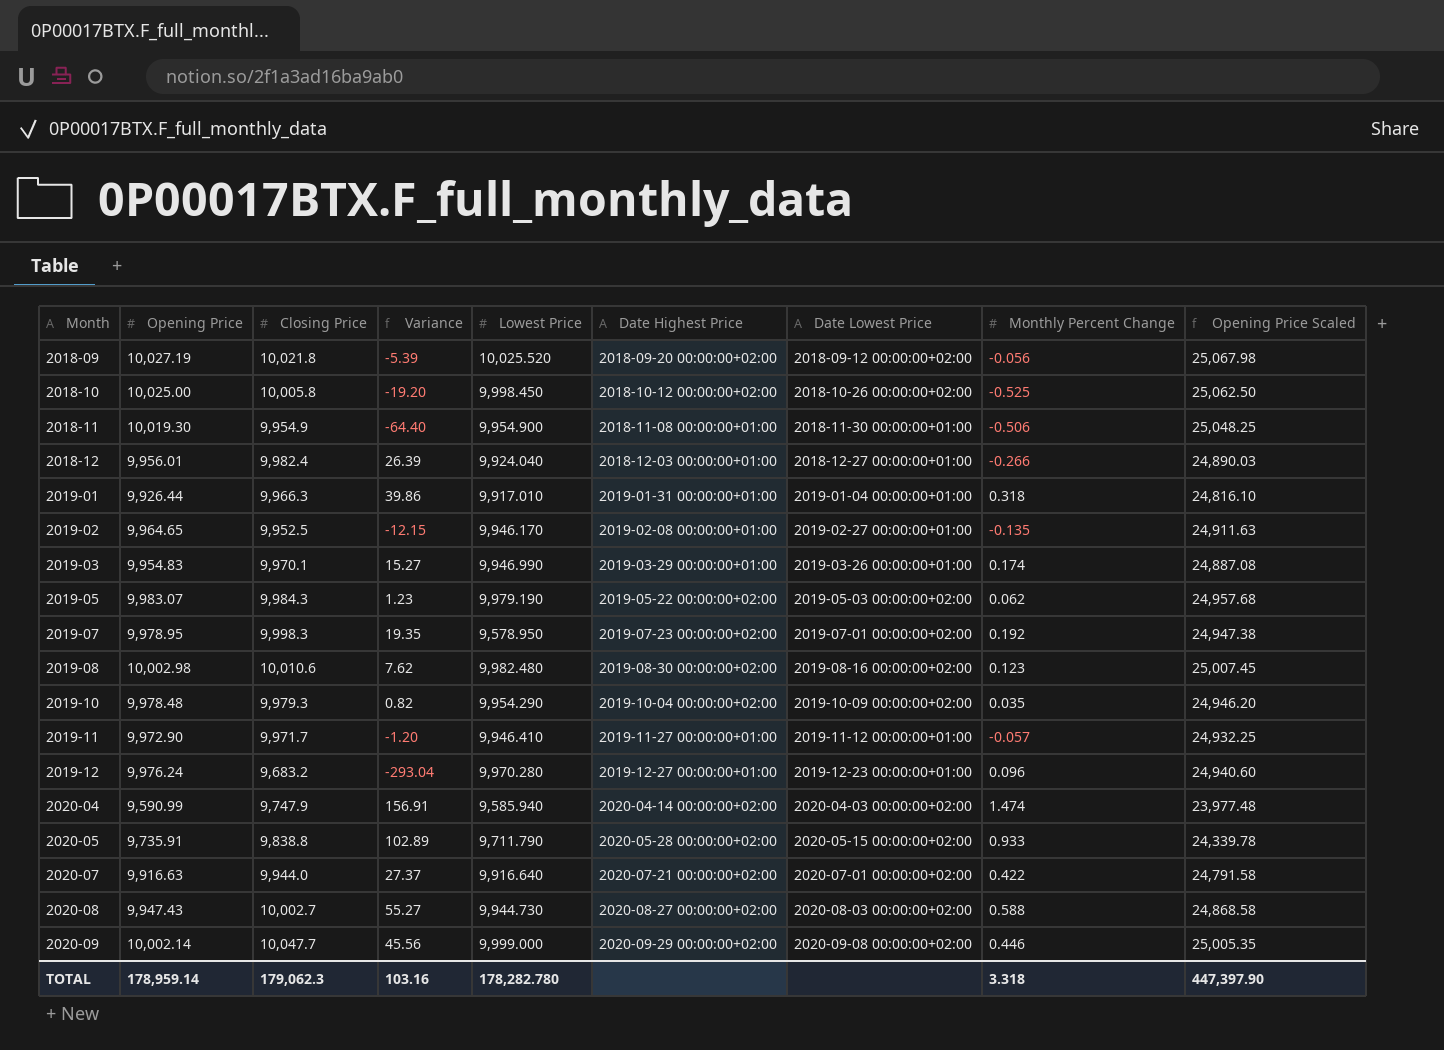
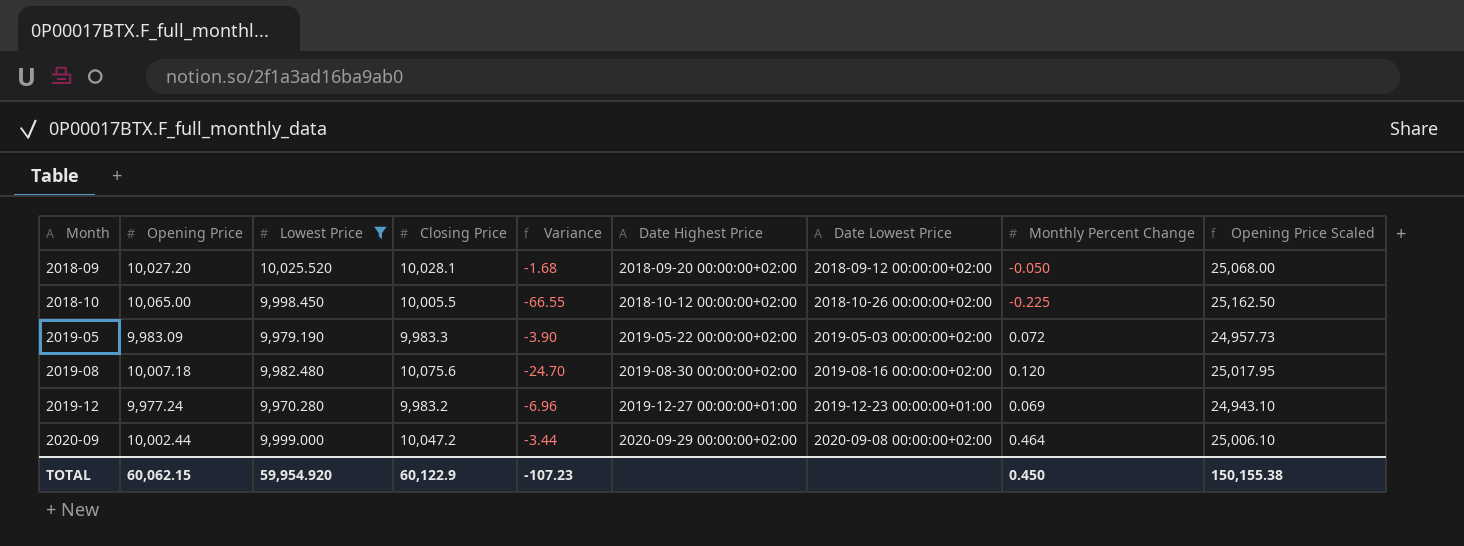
filter: none -> Lowest Price >= 9,970.280
column Lowest Price | position: 5 -> 3
column Variance | formula: [Closing Price] - [Opening Price] -> [Lowest Price] - [Opening Price]
2018-09 | Opening Price: 10,027.19 -> 10,027.20
2018-09 | Closing Price: 10,021.8 -> 10,028.1
2018-09 | Monthly Percent Change: -0.056 -> -0.050
2018-09 | Opening Price Scaled: 25,067.98 -> 25,068.00
2018-10 | Opening Price: 10,025.00 -> 10,065.00
2018-10 | Closing Price: 10,005.8 -> 10,005.5
2018-10 | Monthly Percent Change: -0.525 -> -0.225
2018-10 | Opening Price Scaled: 25,062.50 -> 25,162.50
2019-05 | Opening Price: 9,983.07 -> 9,983.09
2019-05 | Closing Price: 9,984.3 -> 9,983.3
2019-05 | Monthly Percent Change: 0.062 -> 0.072
2019-05 | Opening Price Scaled: 24,957.68 -> 24,957.73
2019-08 | Opening Price: 10,002.98 -> 10,007.18
2019-08 | Closing Price: 10,010.6 -> 10,075.6
2019-08 | Monthly Percent Change: 0.123 -> 0.120
2019-08 | Opening Price Scaled: 25,007.45 -> 25,017.95
2019-12 | Opening Price: 9,976.24 -> 9,977.24
2019-12 | Closing Price: 9,683.2 -> 9,983.2
2019-12 | Monthly Percent Change: 0.096 -> 0.069
2019-12 | Opening Price Scaled: 24,940.60 -> 24,943.10
2020-09 | Opening Price: 10,002.14 -> 10,002.44
2020-09 | Closing Price: 10,047.7 -> 10,047.2
2020-09 | Monthly Percent Change: 0.446 -> 0.464
2020-09 | Opening Price Scaled: 25,005.35 -> 25,006.10
TOTAL | Opening Price: 178,959.14 -> 60,062.15
TOTAL | Lowest Price: 178,282.780 -> 59,954.920
TOTAL | Closing Price: 179,062.3 -> 60,122.9
TOTAL | Variance: 103.16 -> -107.23
TOTAL | Monthly Percent Change: 3.318 -> 0.450
TOTAL | Opening Price Scaled: 447,397.90 -> 150,155.38

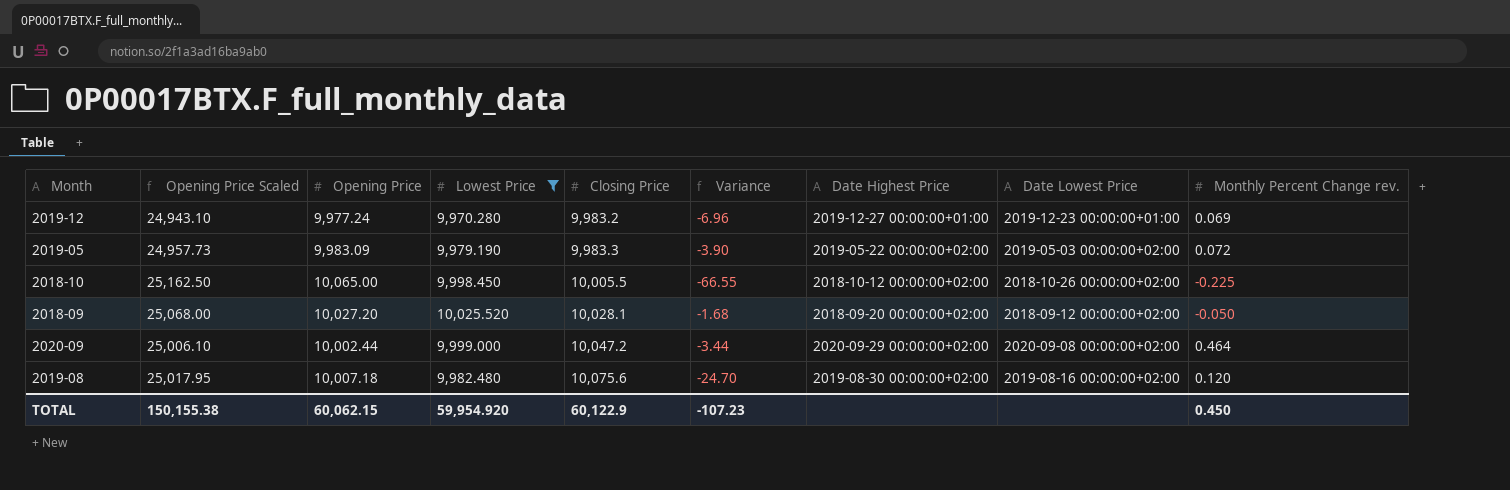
row order: Month ascending -> Closing Price ascending
column Opening Price Scaled | position: 9 -> 2
column name: Monthly Percent Change -> Monthly Percent Change rev.

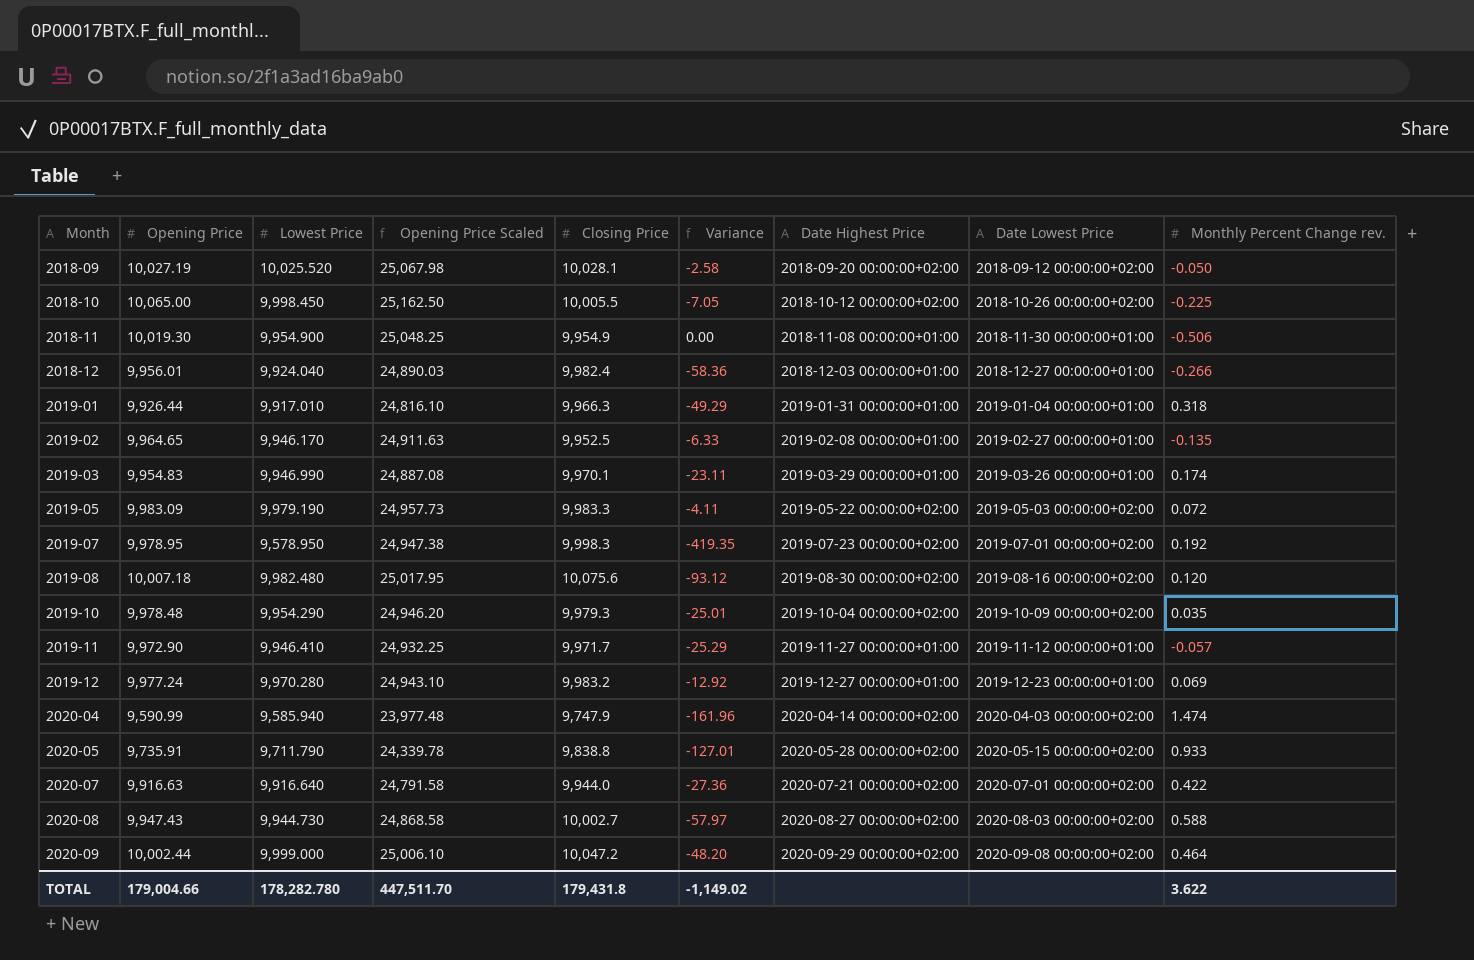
filter: Lowest Price >= 9,970.280 -> none
row order: Closing Price ascending -> Month ascending
column Opening Price Scaled | position: 2 -> 4
column Variance | formula: [Lowest Price] - [Opening Price] -> [Lowest Price] - [Closing Price]
2018-09 | Opening Price: 10,027.20 -> 10,027.19
2018-09 | Opening Price Scaled: 25,068.00 -> 25,067.98
TOTAL | Opening Price: 60,062.15 -> 179,004.66
TOTAL | Lowest Price: 59,954.920 -> 178,282.780
TOTAL | Opening Price Scaled: 150,155.38 -> 447,511.70
TOTAL | Closing Price: 60,122.9 -> 179,431.8
TOTAL | Variance: -107.23 -> -1,149.02
TOTAL | Monthly Percent Change rev.: 0.450 -> 3.622

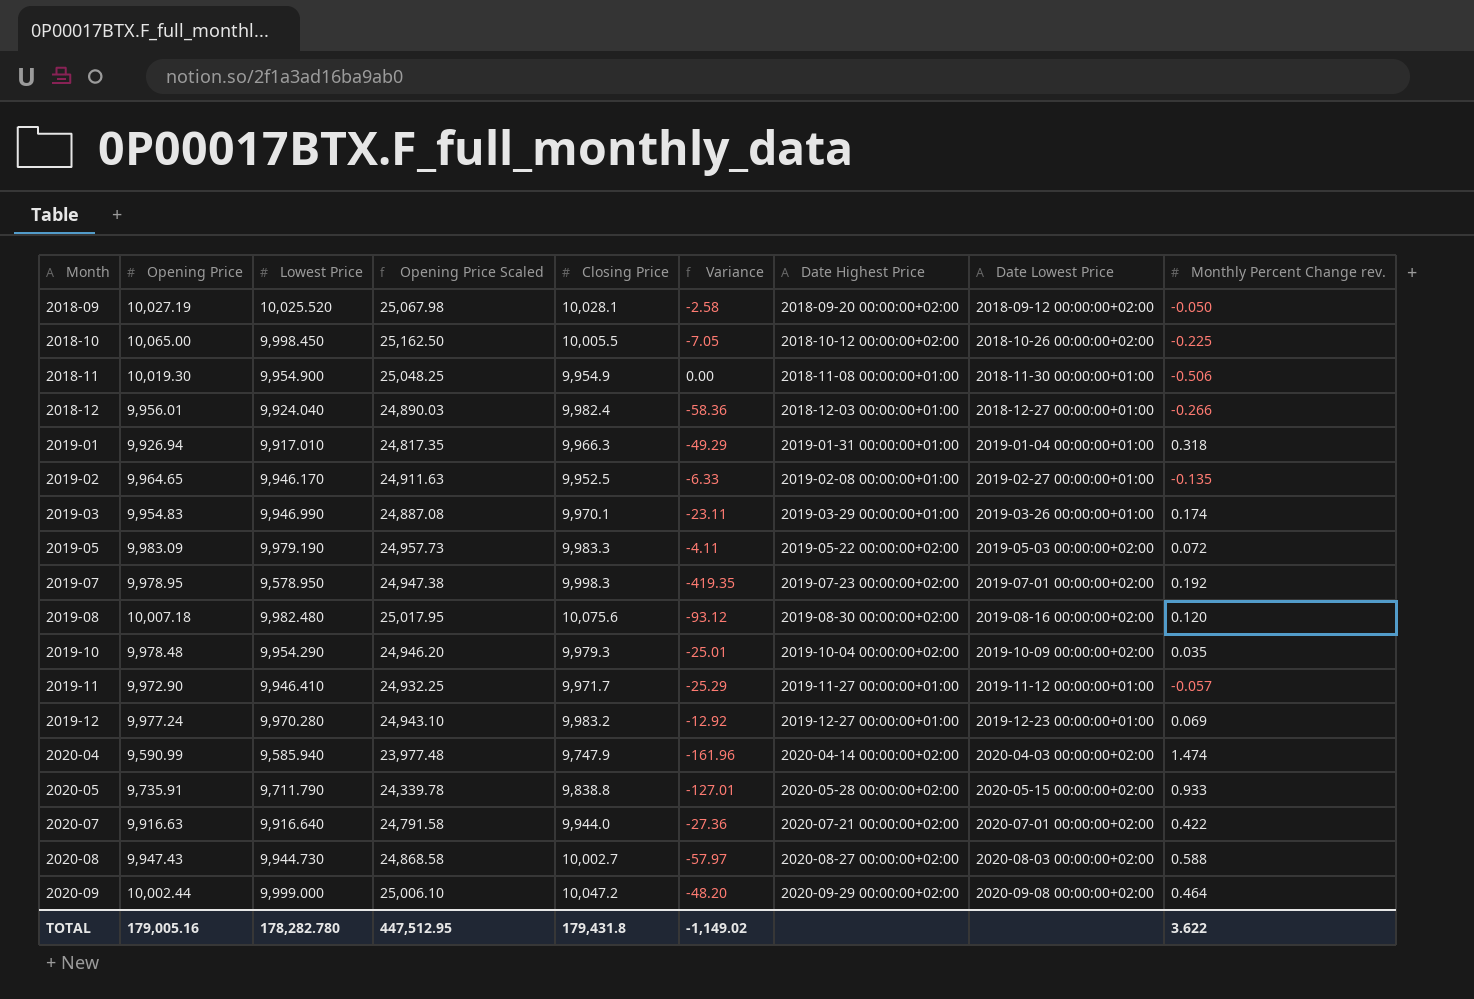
2019-01 | Opening Price: 9,926.44 -> 9,926.94
2019-01 | Opening Price Scaled: 24,816.10 -> 24,817.35
TOTAL | Opening Price: 179,004.66 -> 179,005.16
TOTAL | Opening Price Scaled: 447,511.70 -> 447,512.95

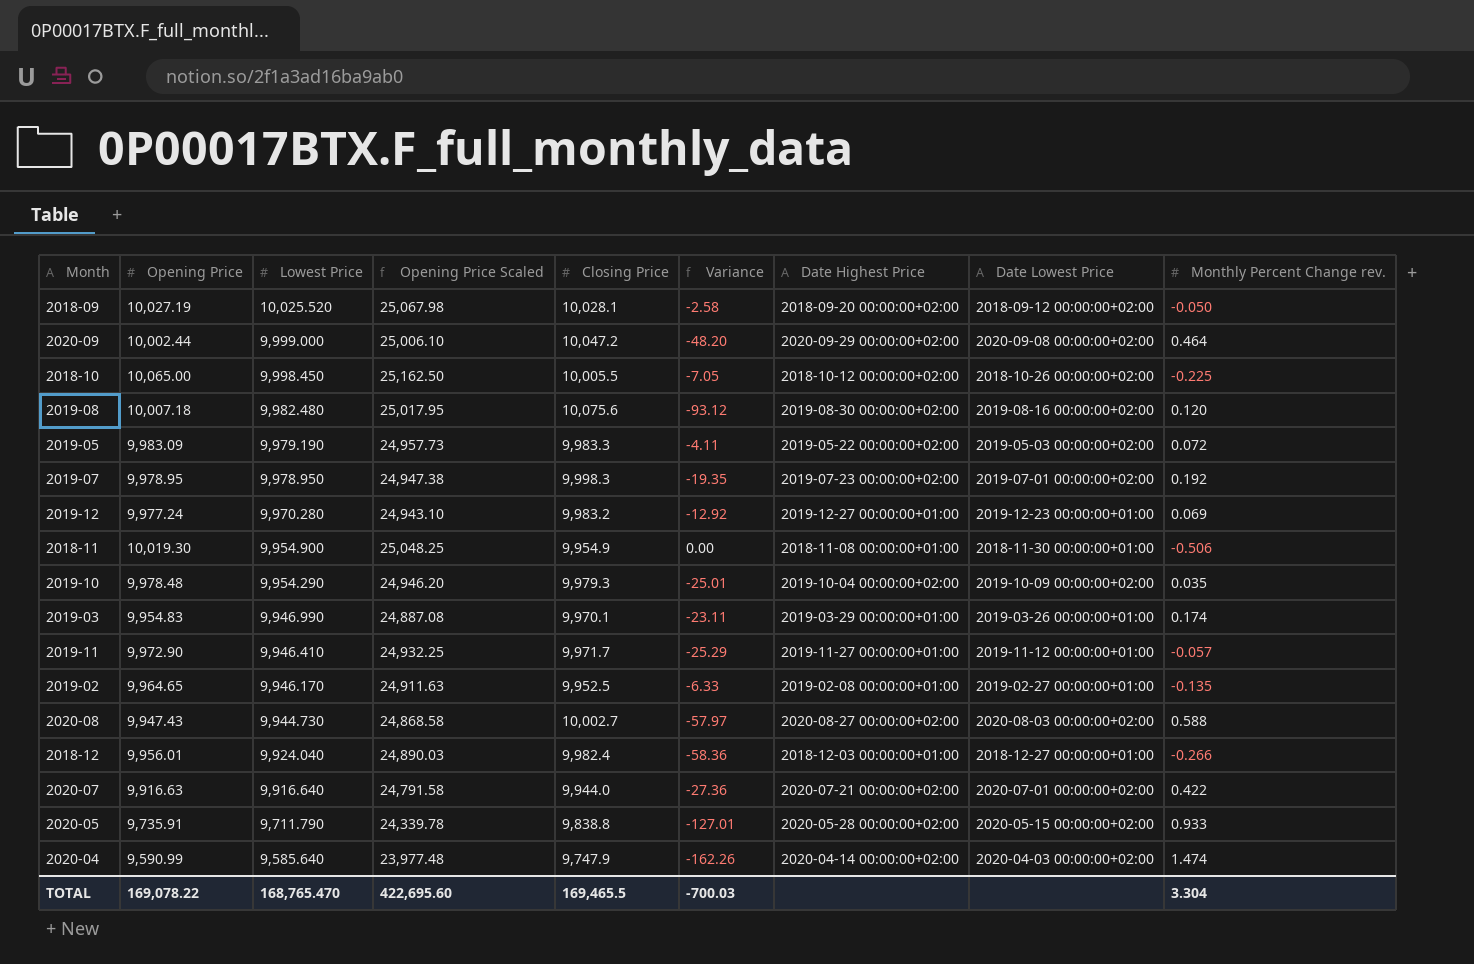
row order: Month ascending -> Lowest Price descending
row 2019-01: 9,926.94 | 9,917.010 | 24,817.35 | 9,966.3 | -49.29 | 2019-01-31 00:00:00+01:00 | 2019-01-04 00:00:00+01:00 | 0.318 -> none
2019-07 | Lowest Price: 9,578.950 -> 9,978.950
2019-07 | Variance: -419.35 -> -19.35
2020-04 | Lowest Price: 9,585.940 -> 9,585.640
2020-04 | Variance: -161.96 -> -162.26
TOTAL | Opening Price: 179,005.16 -> 169,078.22
TOTAL | Lowest Price: 178,282.780 -> 168,765.470
TOTAL | Opening Price Scaled: 447,512.95 -> 422,695.60
TOTAL | Closing Price: 179,431.8 -> 169,465.5
TOTAL | Variance: -1,149.02 -> -700.03
TOTAL | Monthly Percent Change rev.: 3.622 -> 3.304

